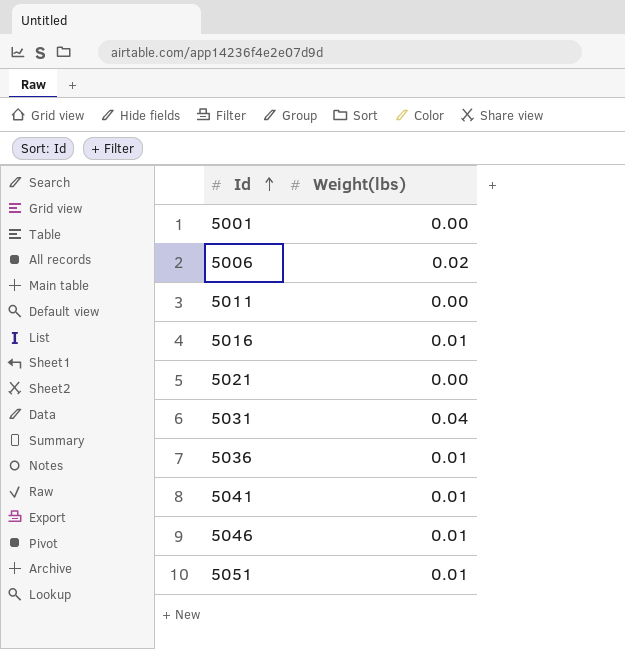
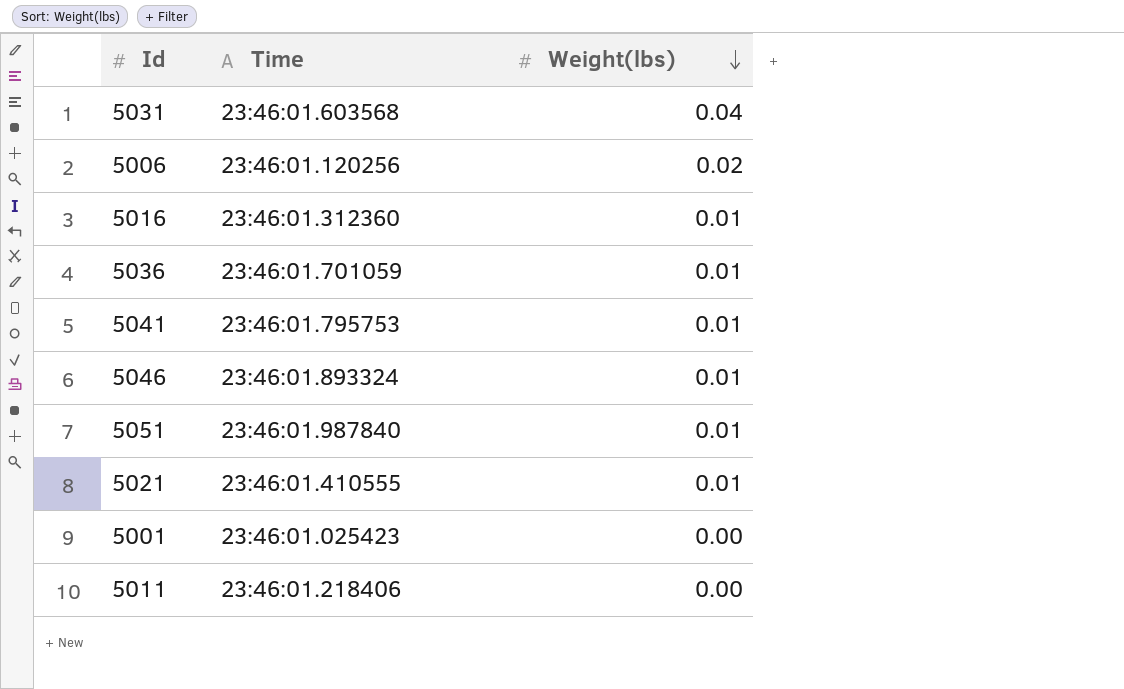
row order: Id ascending -> Weight(lbs) descending
column Time | position: none -> 2
5021 | Weight(lbs): 0.00 -> 0.01

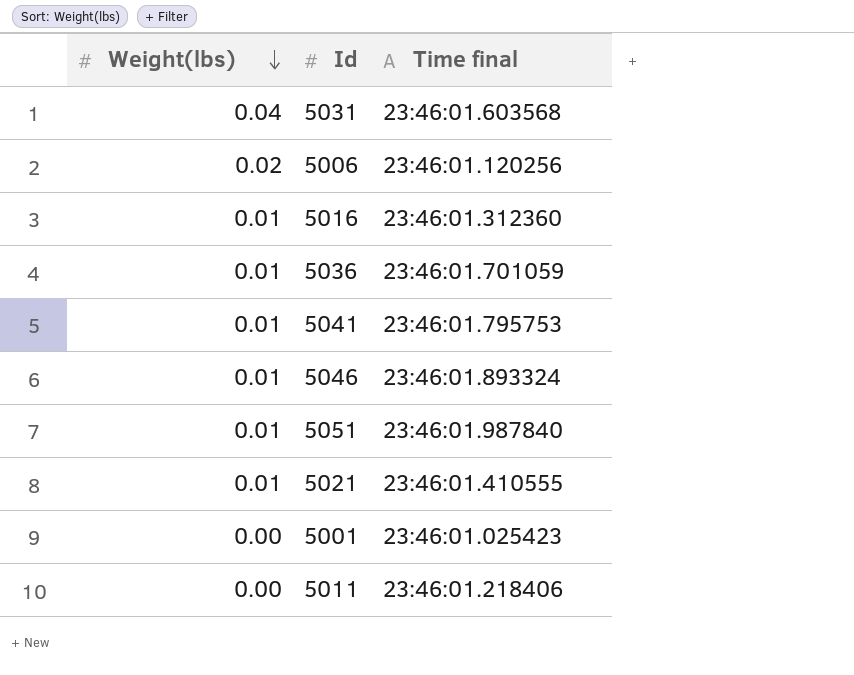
column Weight(lbs) | position: 3 -> 1
column name: Time -> Time final

